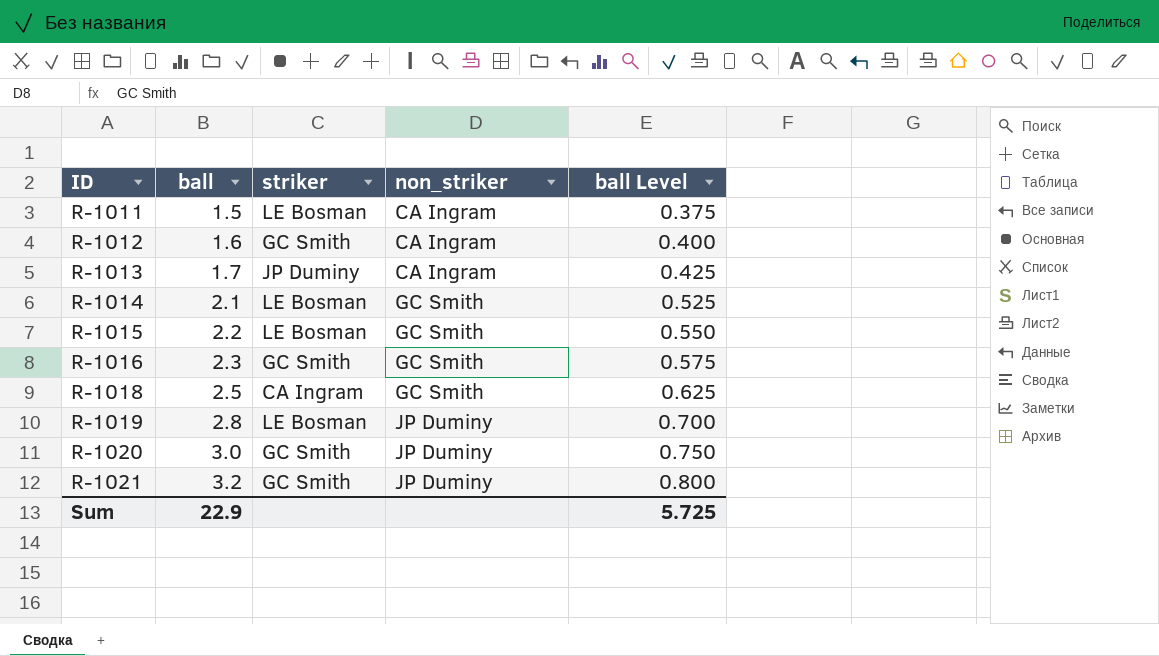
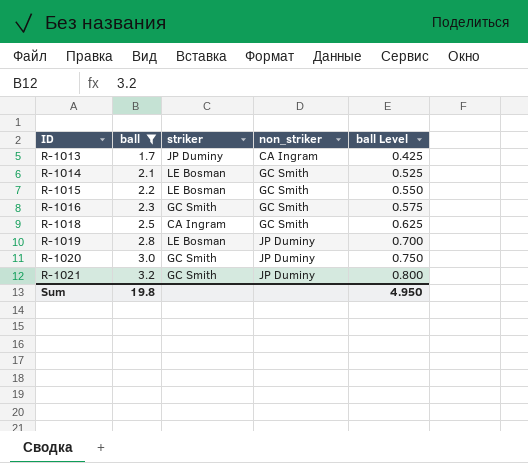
filter: none -> ball >= 1.7
Sum | ball: 22.9 -> 19.8
Sum | ball Level: 5.725 -> 4.950

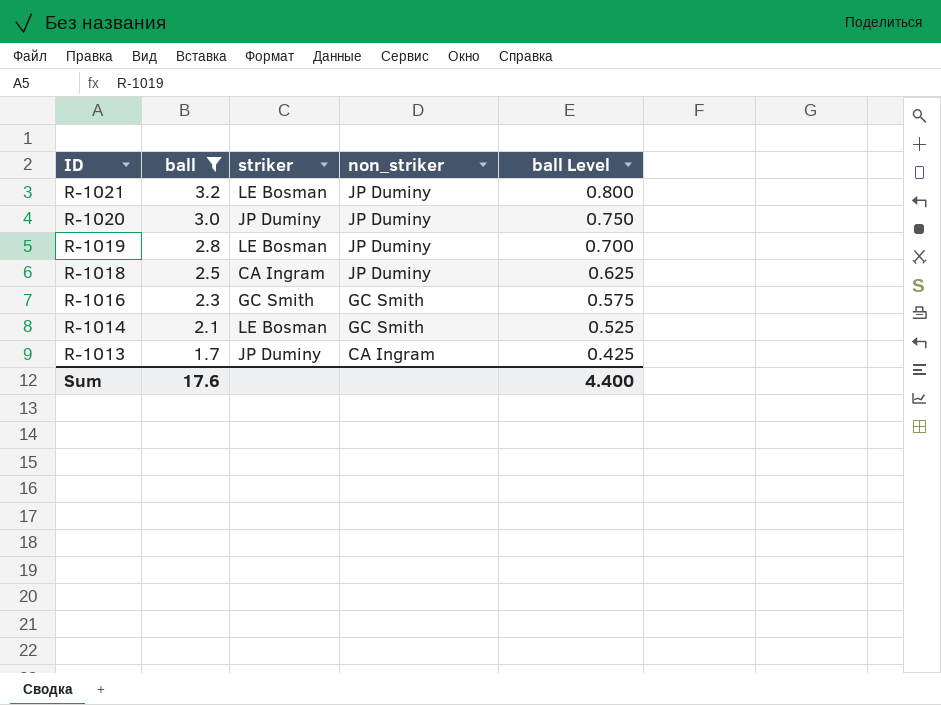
row order: ID ascending -> ID descending
row R-1015: 2.2 | LE Bosman | GC Smith | 0.550 -> none
R-1021 | striker: GC Smith -> LE Bosman
R-1020 | striker: GC Smith -> JP Duminy
R-1018 | non_striker: GC Smith -> JP Duminy
Sum | ball: 19.8 -> 17.6
Sum | ball Level: 4.950 -> 4.400

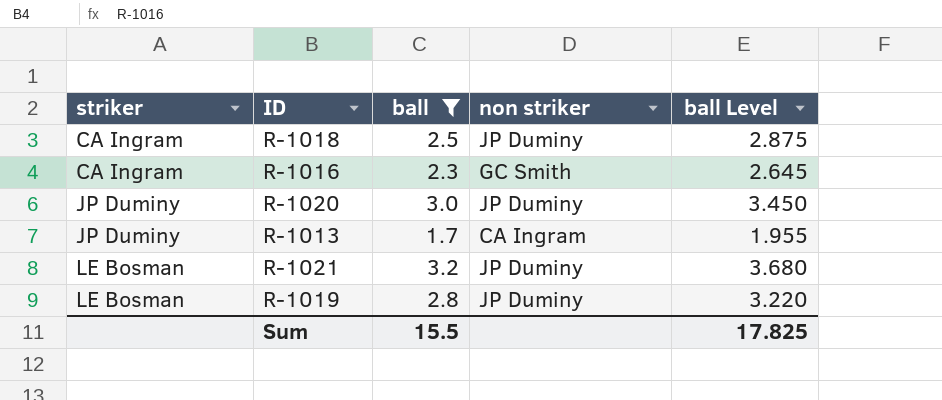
row order: ID descending -> striker ascending
column striker | position: 3 -> 1
column name: non_striker -> non striker
column ball Level | formula: [ball] * 0.25 -> [ball] * 1.15
row R-1014: 2.1 | LE Bosman | GC Smith | 0.525 -> none
R-1016 | striker: GC Smith -> CA Ingram
Sum | ball: 17.6 -> 15.5
Sum | ball Level: 4.400 -> 17.825

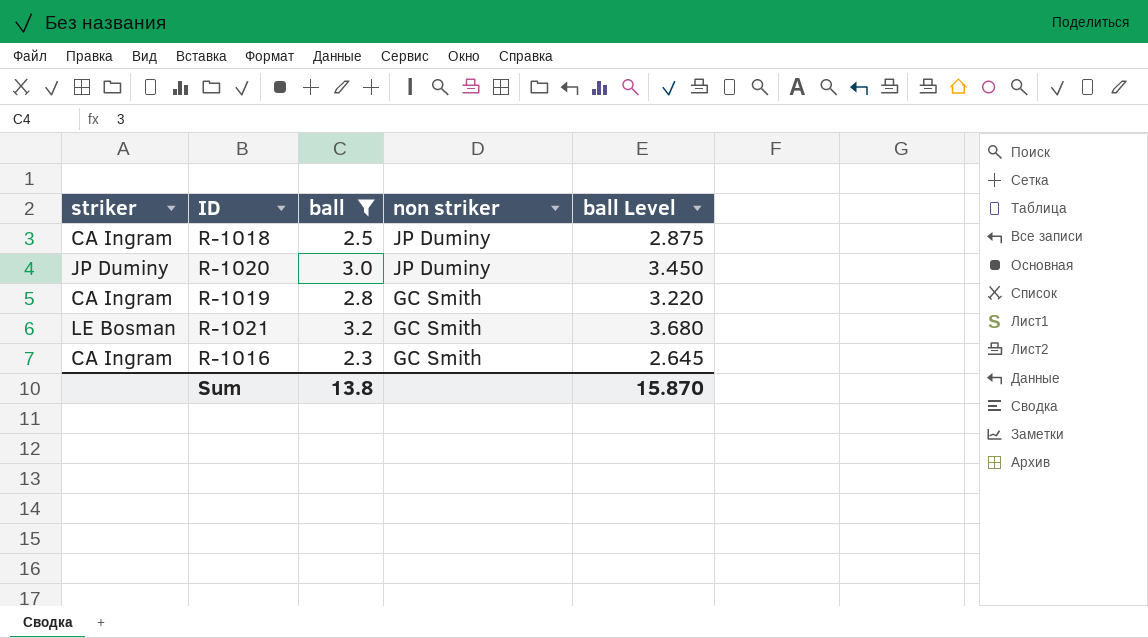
row order: striker ascending -> non striker descending
row R-1013: JP Duminy | 1.7 | CA Ingram | 1.955 -> none
R-1019 | striker: LE Bosman -> CA Ingram
R-1019 | non striker: JP Duminy -> GC Smith
R-1021 | non striker: JP Duminy -> GC Smith
Sum | ball: 15.5 -> 13.8
Sum | ball Level: 17.825 -> 15.870

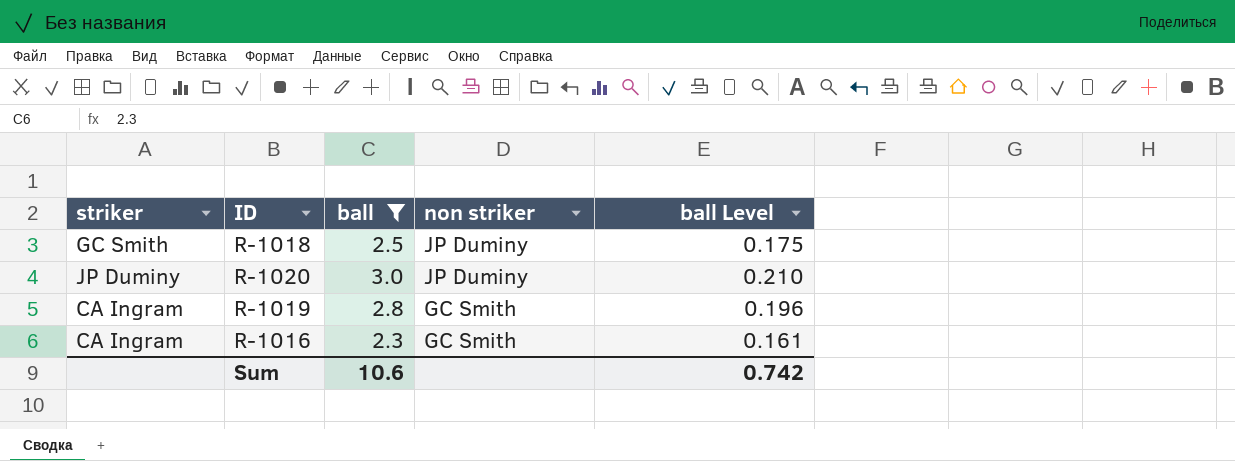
column ball Level | formula: [ball] * 1.15 -> [ball] * 0.07
row R-1021: LE Bosman | 3.2 | GC Smith | 3.680 -> none
R-1018 | striker: CA Ingram -> GC Smith
Sum | ball: 13.8 -> 10.6
Sum | ball Level: 15.870 -> 0.742

